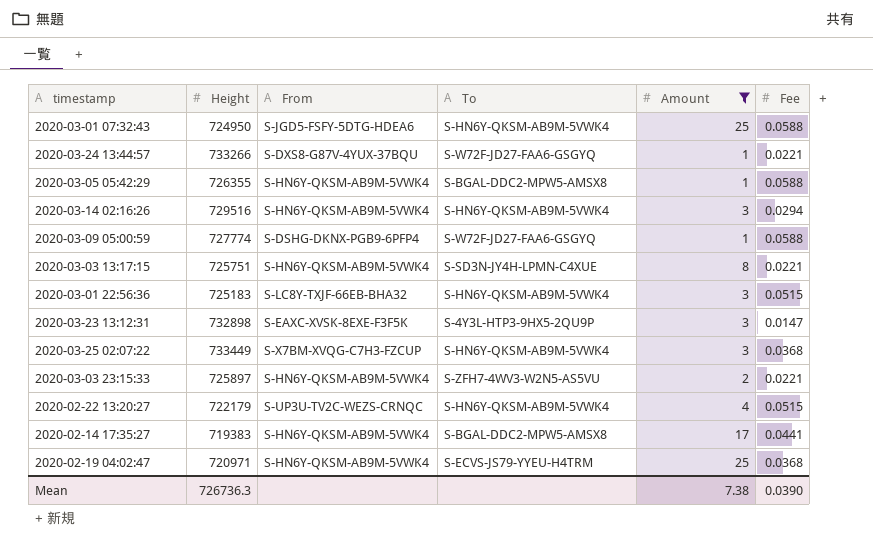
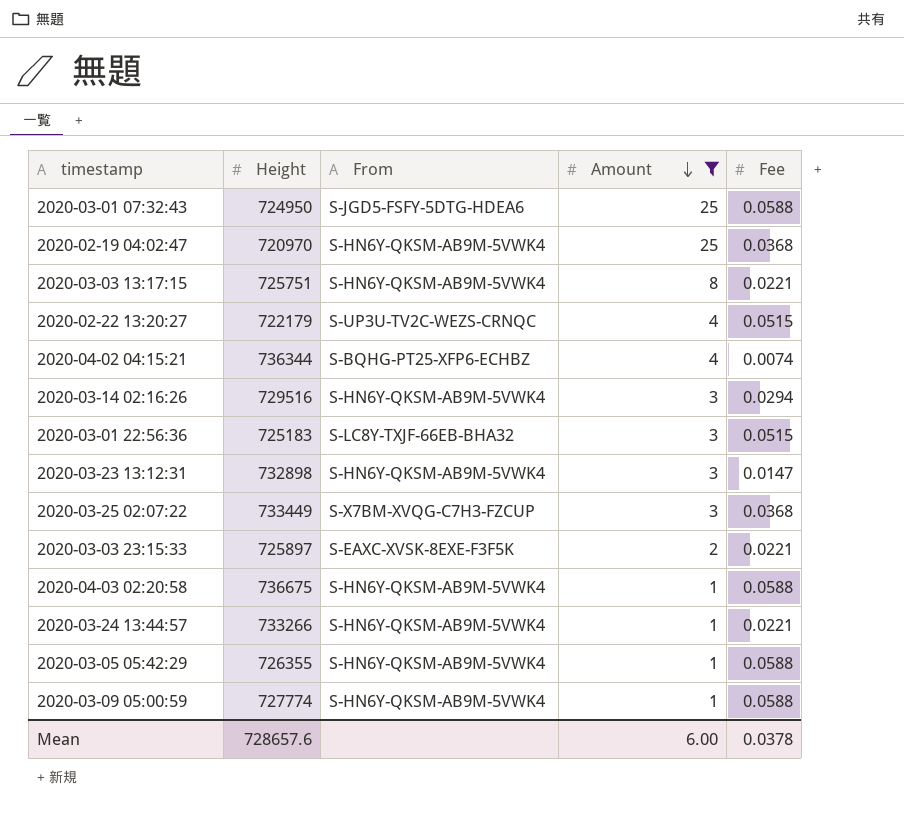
row order: none -> Amount descending
column To | position: 4 -> none
row 2020-02-14 17:35:27: 719383 | S-HN6Y-QKSM-AB9M-5VWK4 | S-BGAL-DDC2-MPW5-AMSX8 | 17 | 0.0441 -> none
2020-02-19 04:02:47 | Height: 720971 -> 720970
row 2020-04-02 04:15:21: none -> 736344 | S-BQHG-PT25-XFP6-ECHBZ | 4 | 0.0074
2020-03-23 13:12:31 | From: S-EAXC-XVSK-8EXE-F3F5K -> S-HN6Y-QKSM-AB9M-5VWK4
2020-03-03 23:15:33 | From: S-HN6Y-QKSM-AB9M-5VWK4 -> S-EAXC-XVSK-8EXE-F3F5K
row 2020-04-03 02:20:58: none -> 736675 | S-HN6Y-QKSM-AB9M-5VWK4 | 1 | 0.0588
2020-03-24 13:44:57 | From: S-DXS8-G87V-4YUX-37BQU -> S-HN6Y-QKSM-AB9M-5VWK4
2020-03-09 05:00:59 | From: S-DSHG-DKNX-PGB9-6PFP4 -> S-HN6Y-QKSM-AB9M-5VWK4
Mean | Height: 726736.3 -> 728657.6
Mean | Amount: 7.38 -> 6.00
Mean | Fee: 0.0390 -> 0.0378

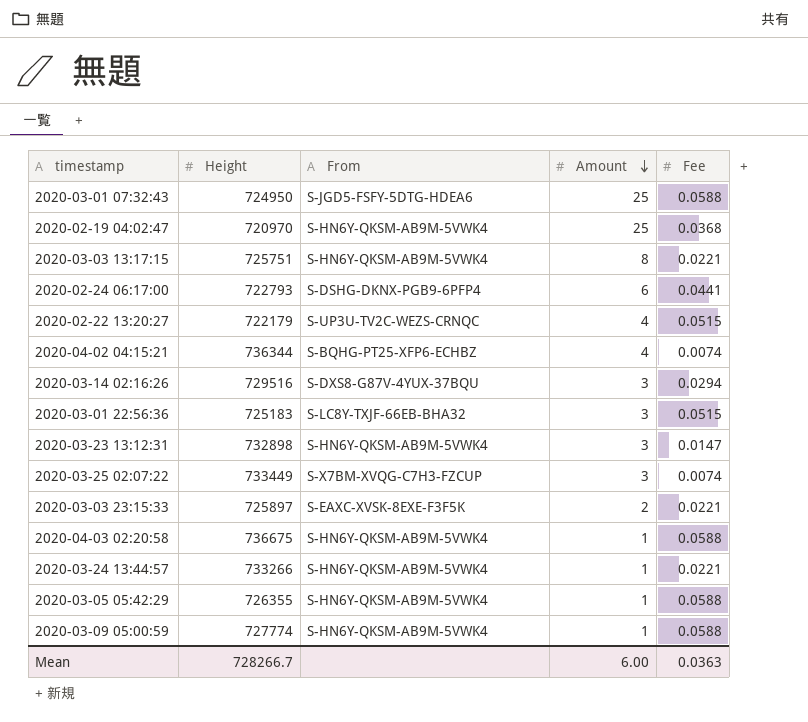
filter: Amount != 6 -> none
2020-03-14 02:16:26 | From: S-HN6Y-QKSM-AB9M-5VWK4 -> S-DXS8-G87V-4YUX-37BQU
2020-03-25 02:07:22 | Fee: 0.0368 -> 0.0074
Mean | Height: 728657.6 -> 728266.7
Mean | Fee: 0.0378 -> 0.0363

